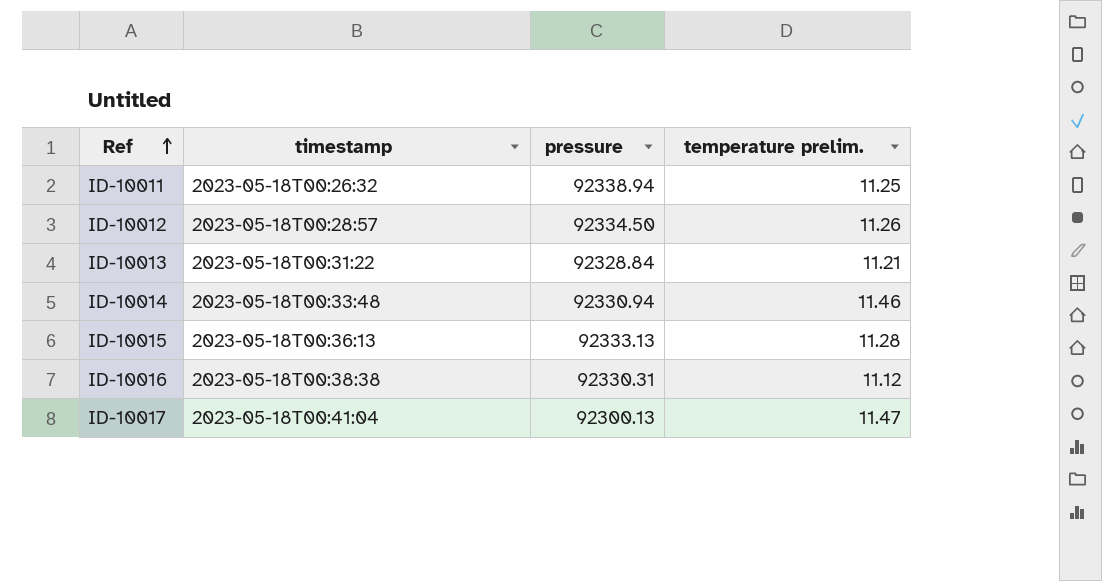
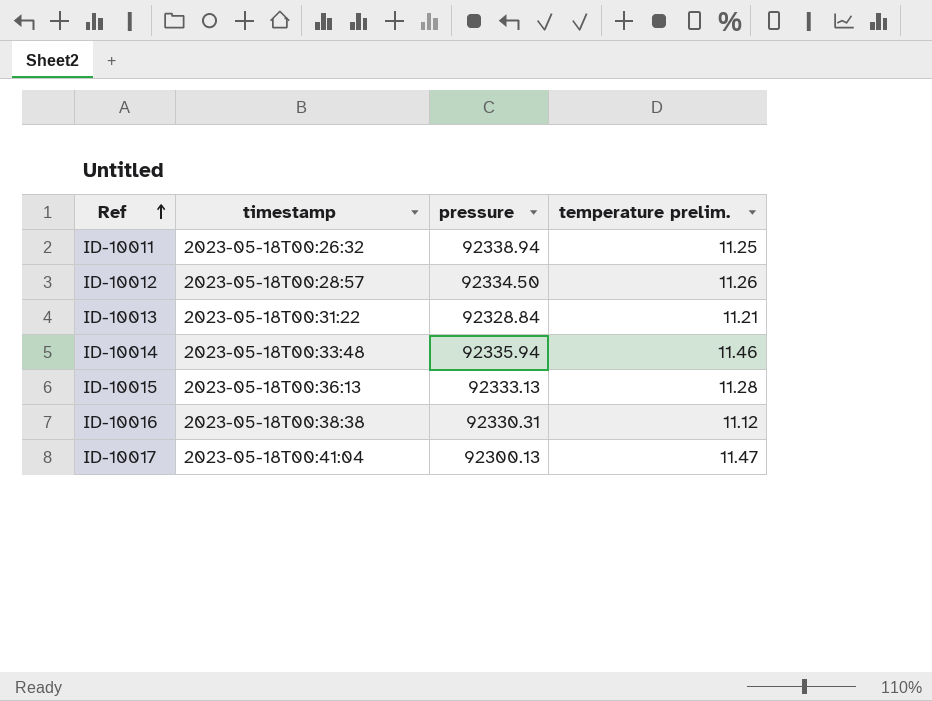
ID-10014 | pressure: 92330.94 -> 92335.94

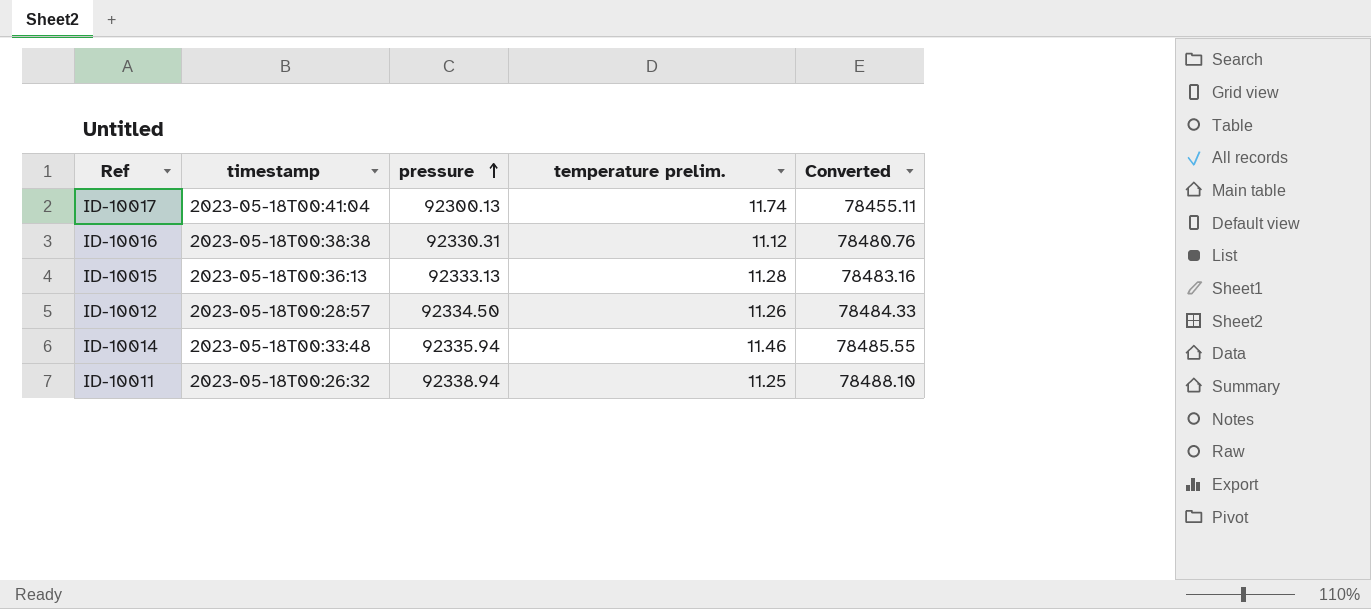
row order: Ref ascending -> pressure ascending
column Converted | formula: none -> [pressure] * 0.85
row ID-10013: 2023-05-18T00:31:22 | 92328.84 | 11.21 -> none
ID-10017 | temperature prelim.: 11.47 -> 11.74

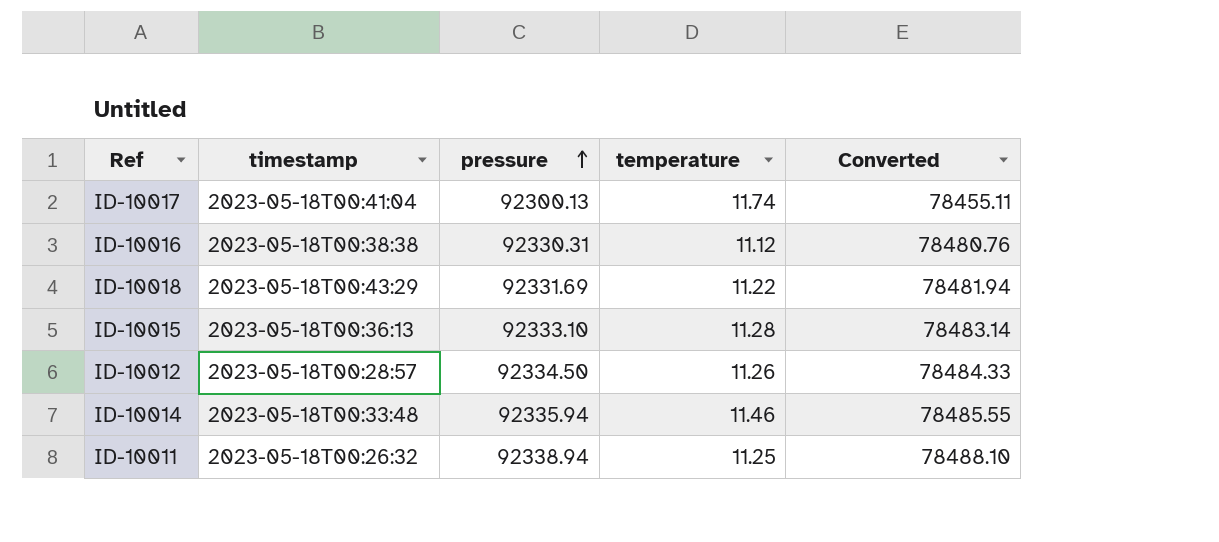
column name: temperature prelim. -> temperature
row ID-10018: none -> 2023-05-18T00:43:29 | 92331.69 | 11.22 | 78481.94
ID-10015 | pressure: 92333.13 -> 92333.10
ID-10015 | Converted: 78483.16 -> 78483.14

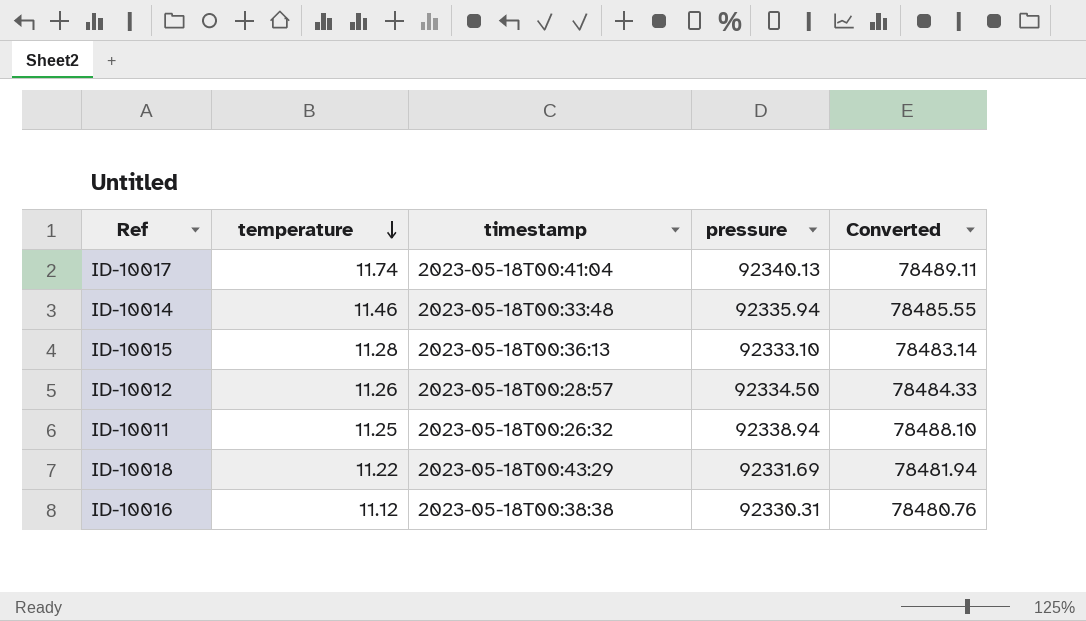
row order: pressure ascending -> temperature descending
column temperature | position: 4 -> 2
ID-10017 | pressure: 92300.13 -> 92340.13
ID-10017 | Converted: 78455.11 -> 78489.11

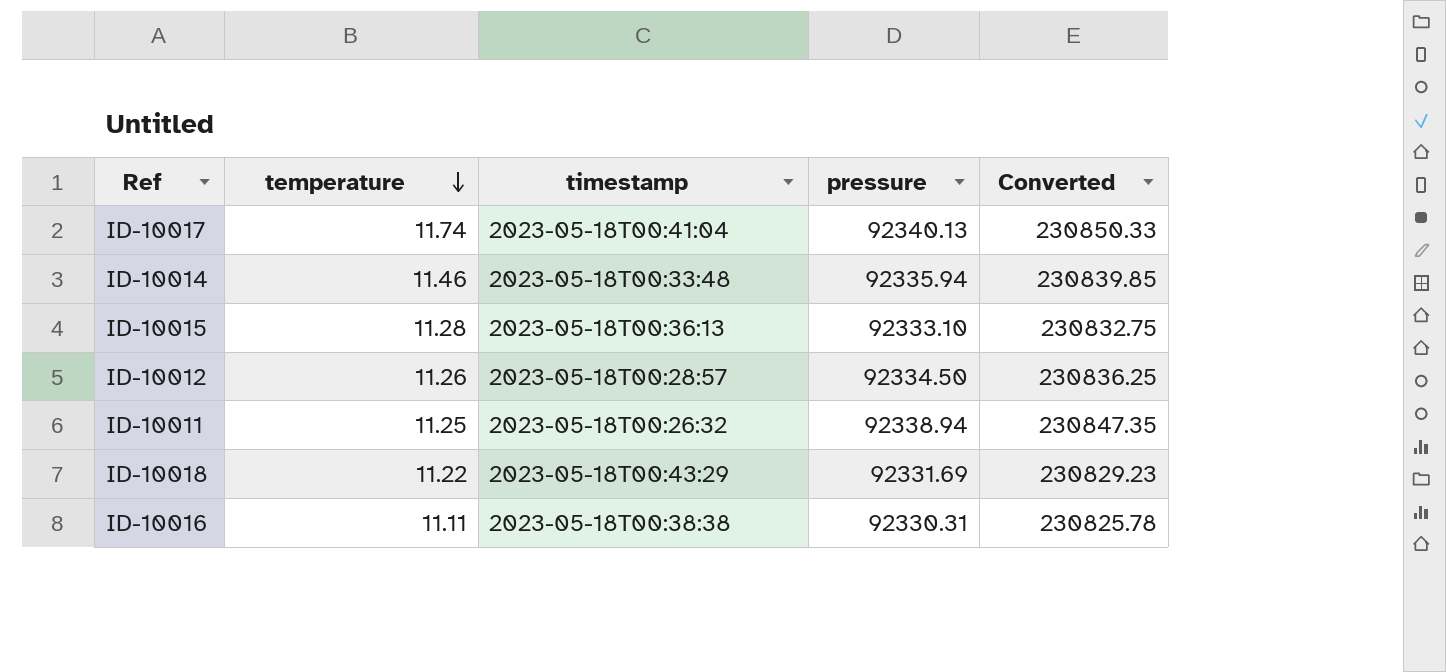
column Converted | formula: [pressure] * 0.85 -> [pressure] * 2.5
ID-10016 | temperature: 11.12 -> 11.11

